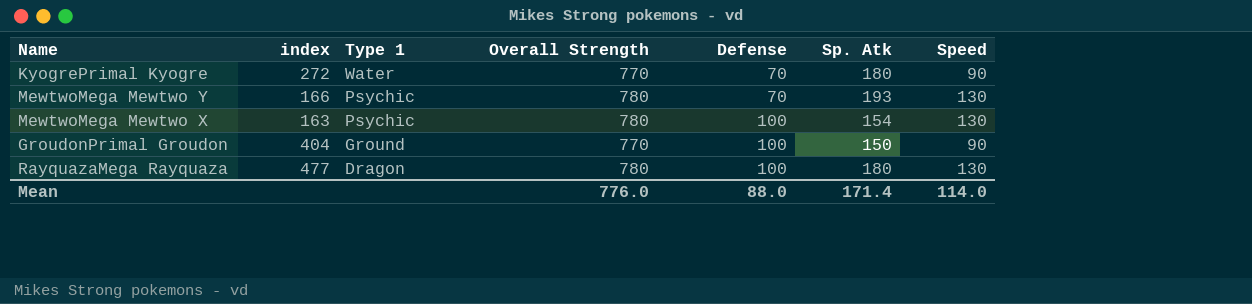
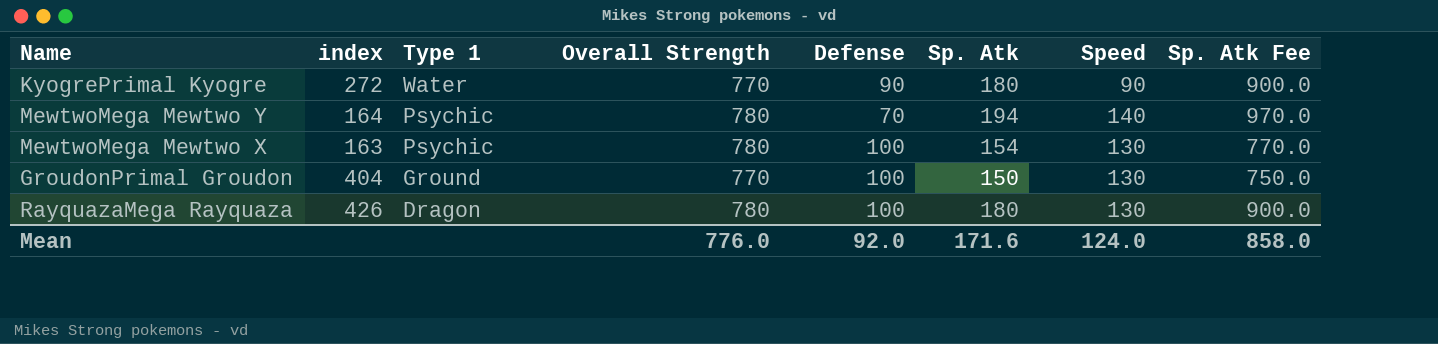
column Sp. Atk Fee | formula: none -> [Sp. Atk] * 5
KyogrePrimal Kyogre | Defense: 70 -> 90
MewtwoMega Mewtwo Y | index: 166 -> 164
MewtwoMega Mewtwo Y | Sp. Atk: 193 -> 194
MewtwoMega Mewtwo Y | Speed: 130 -> 140
GroudonPrimal Groudon | Speed: 90 -> 130
RayquazaMega Rayquaza | index: 477 -> 426
Mean | Defense: 88.0 -> 92.0
Mean | Sp. Atk: 171.4 -> 171.6
Mean | Speed: 114.0 -> 124.0

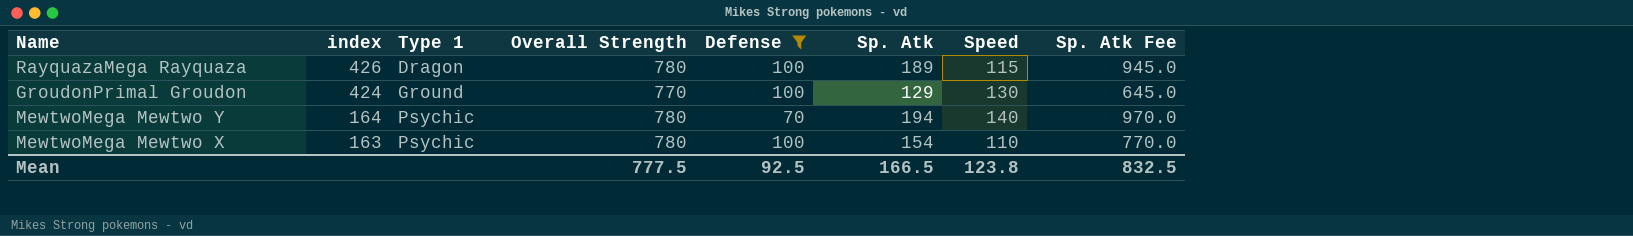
filter: none -> Defense != 90
row order: Type 1 descending -> index descending
RayquazaMega Rayquaza | Sp. Atk: 180 -> 189
RayquazaMega Rayquaza | Speed: 130 -> 115
RayquazaMega Rayquaza | Sp. Atk Fee: 900.0 -> 945.0
GroudonPrimal Groudon | index: 404 -> 424
GroudonPrimal Groudon | Sp. Atk: 150 -> 129
GroudonPrimal Groudon | Sp. Atk Fee: 750.0 -> 645.0
MewtwoMega Mewtwo X | Speed: 130 -> 110
Mean | Overall Strength: 776.0 -> 777.5
Mean | Defense: 92.0 -> 92.5
Mean | Sp. Atk: 171.6 -> 166.5
Mean | Speed: 124.0 -> 123.8
Mean | Sp. Atk Fee: 858.0 -> 832.5

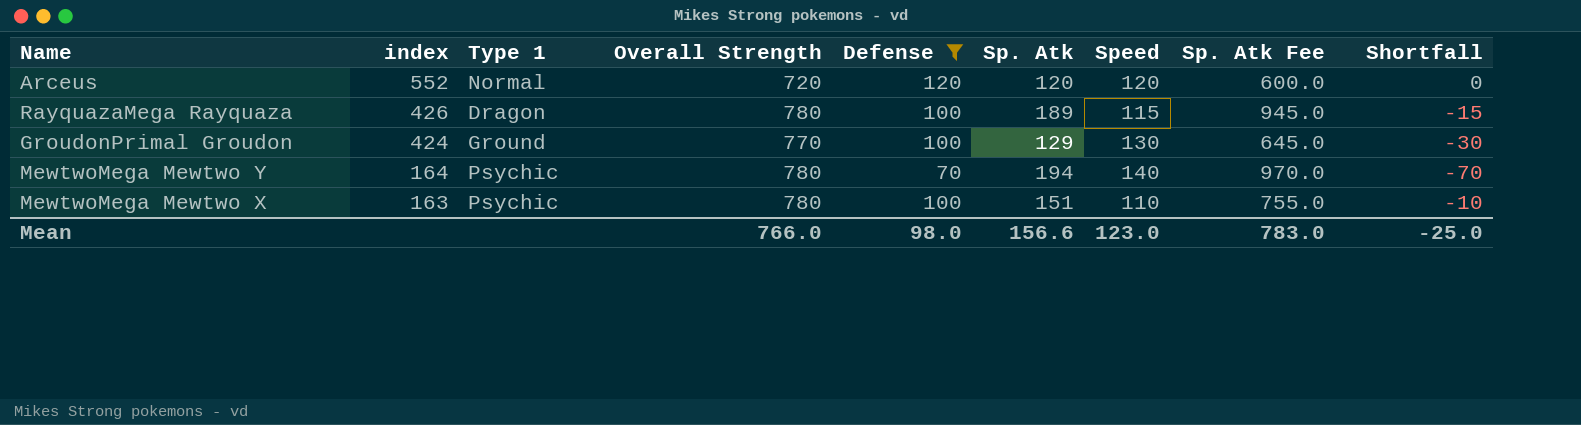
column Shortfall | formula: none -> [Defense] - [Speed]
row Arceus: none -> 552 | Normal | 720 | 120 | 120 | 120 | 600.0 | 0
MewtwoMega Mewtwo X | Sp. Atk: 154 -> 151
MewtwoMega Mewtwo X | Sp. Atk Fee: 770.0 -> 755.0
Mean | Overall Strength: 777.5 -> 766.0
Mean | Defense: 92.5 -> 98.0
Mean | Sp. Atk: 166.5 -> 156.6
Mean | Speed: 123.8 -> 123.0
Mean | Sp. Atk Fee: 832.5 -> 783.0

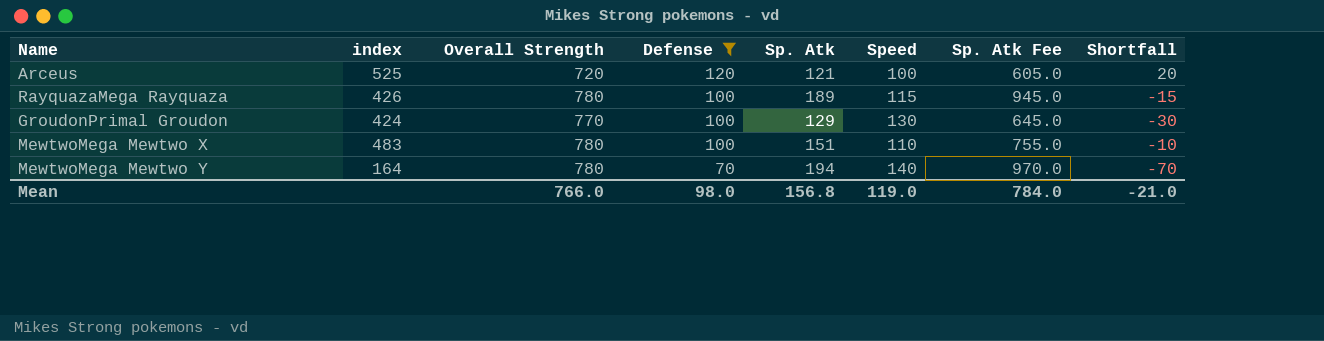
row order: index descending -> Defense descending
column Type 1 | position: 3 -> none
Arceus | index: 552 -> 525
Arceus | Sp. Atk: 120 -> 121
Arceus | Speed: 120 -> 100
Arceus | Sp. Atk Fee: 600.0 -> 605.0
Arceus | Shortfall: 0 -> 20
MewtwoMega Mewtwo X | index: 163 -> 483
Mean | Sp. Atk: 156.6 -> 156.8
Mean | Speed: 123.0 -> 119.0
Mean | Sp. Atk Fee: 783.0 -> 784.0
Mean | Shortfall: -25.0 -> -21.0

